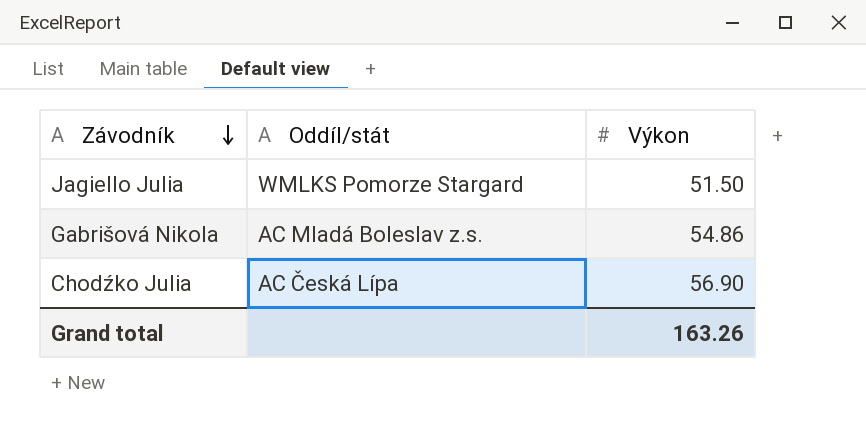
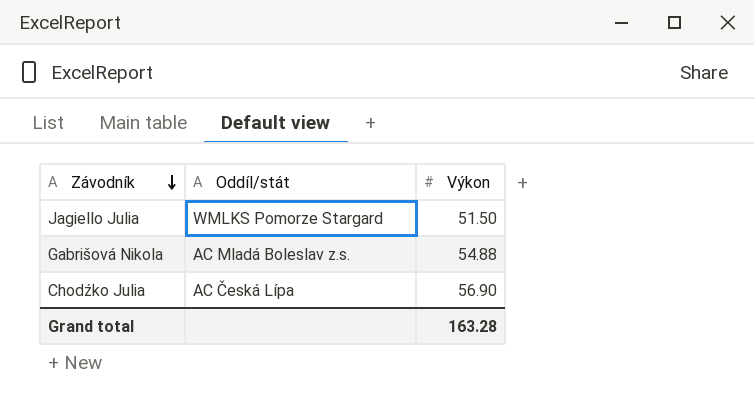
Gabrišová Nikola | Výkon: 54.86 -> 54.88
Grand total | Výkon: 163.26 -> 163.28

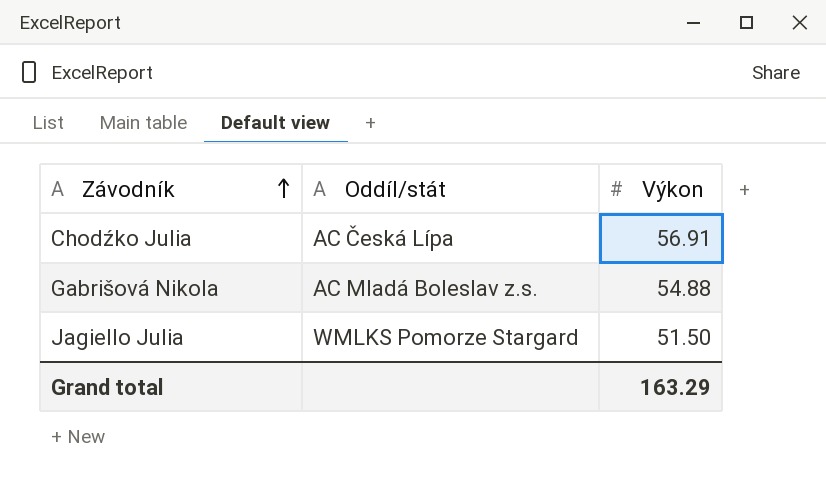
row order: Závodník descending -> Závodník ascending
Chodźko Julia | Výkon: 56.90 -> 56.91
Grand total | Výkon: 163.28 -> 163.29

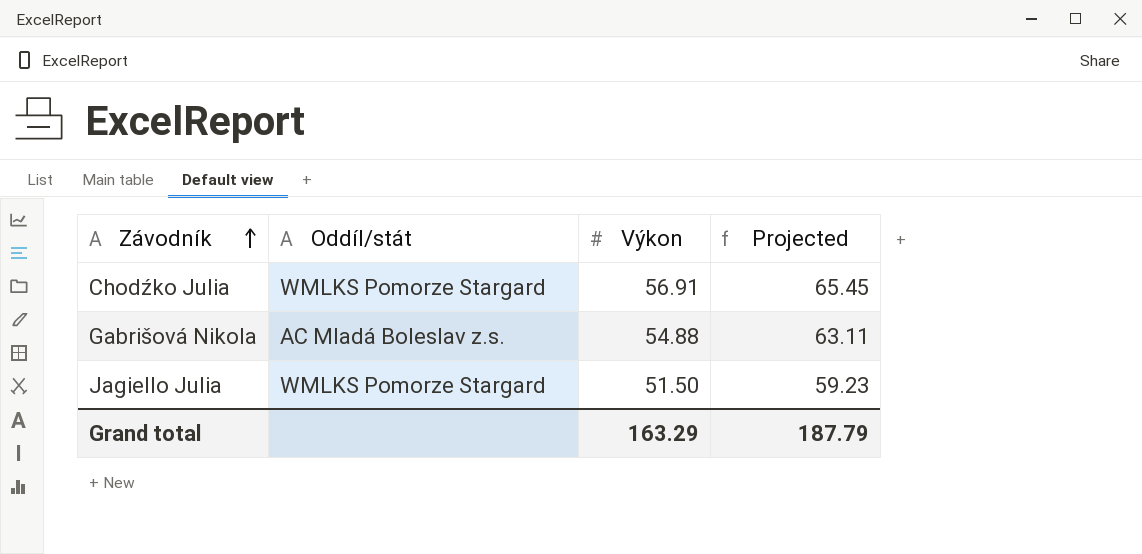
column Projected | formula: none -> [Výkon] * 1.15
Chodźko Julia | Oddíl/stát: AC Česká Lípa -> WMLKS Pomorze Stargard

